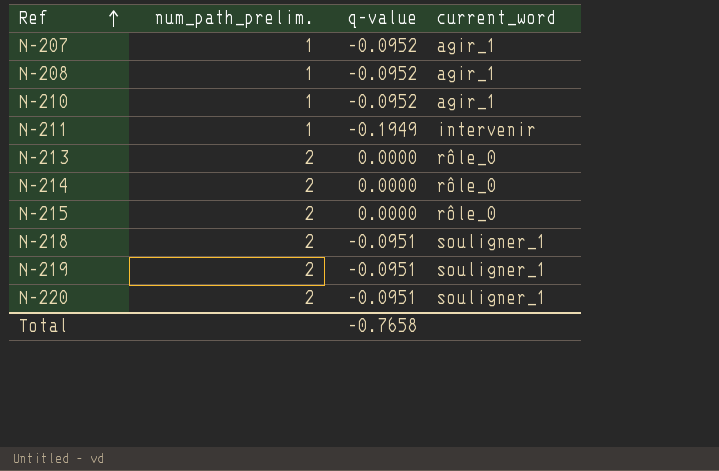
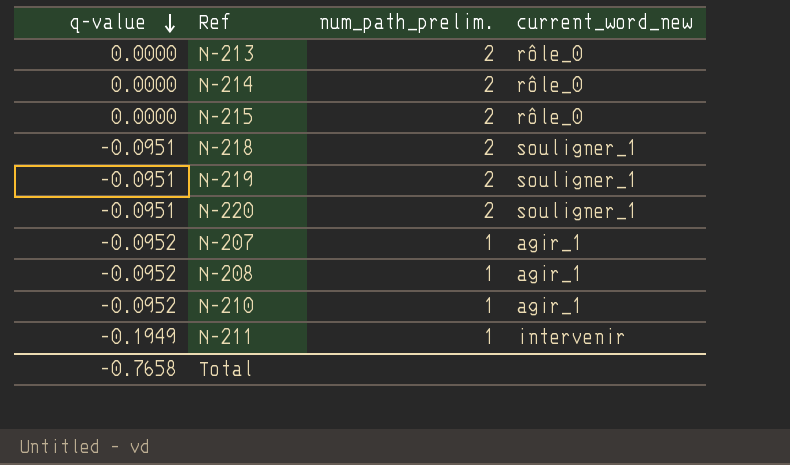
row order: Ref ascending -> q-value descending
column q-value | position: 3 -> 1
column name: current_word -> current_word_new

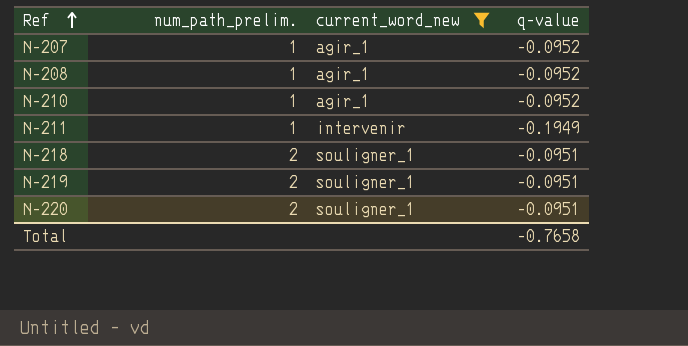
filter: none -> current_word_new != rôle_0
row order: q-value descending -> Ref ascending
column q-value | position: 1 -> 4

